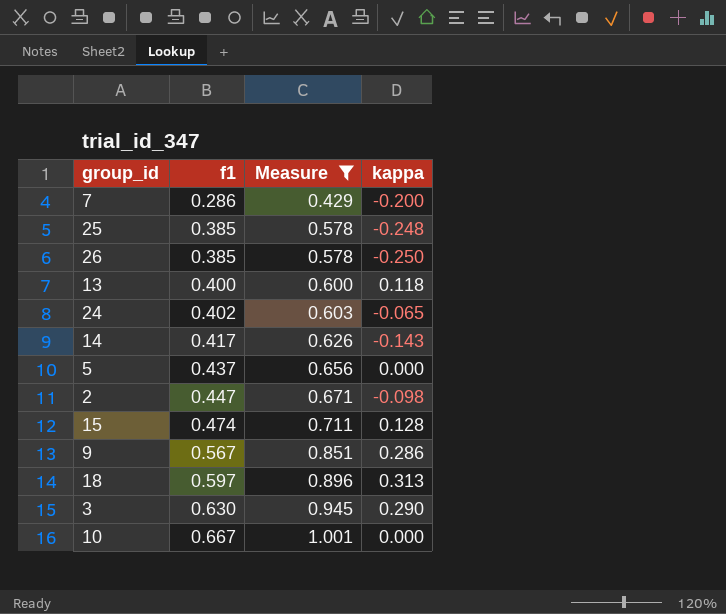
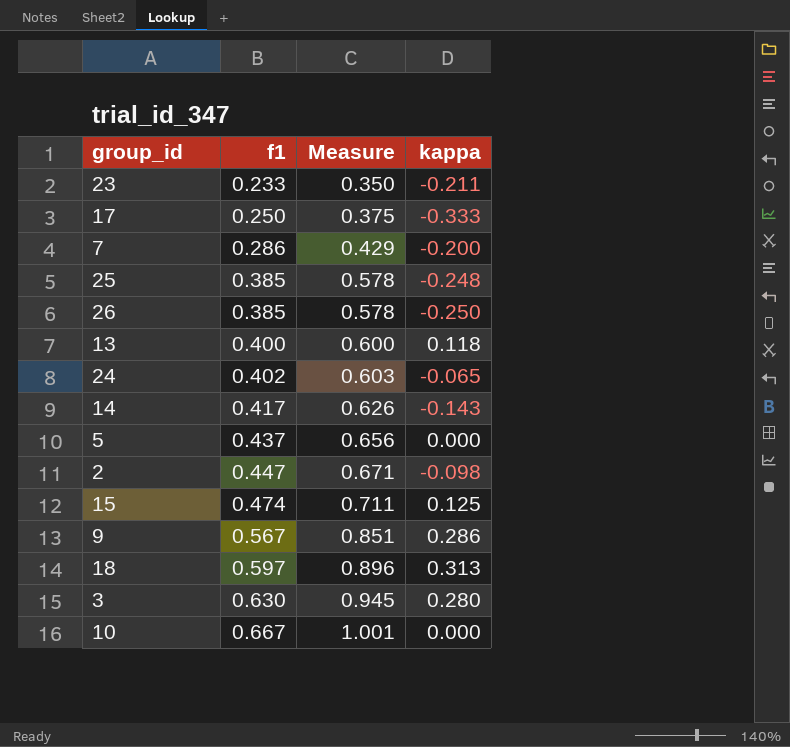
filter: Measure >= 0.429 -> none
15 | kappa: 0.128 -> 0.125
3 | kappa: 0.290 -> 0.280

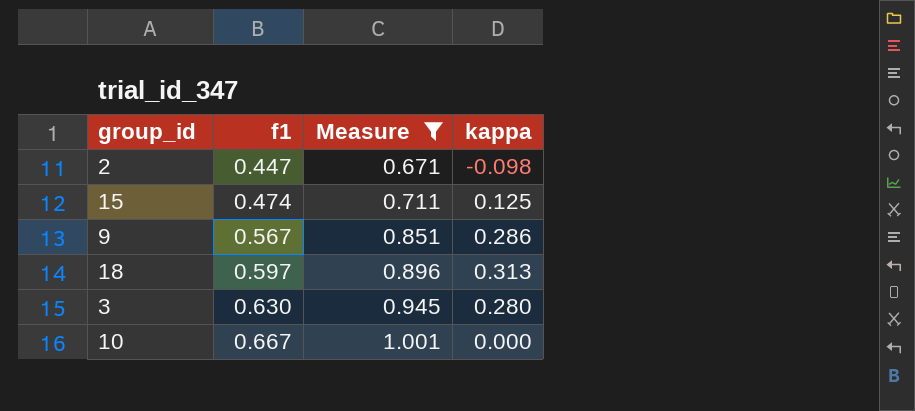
filter: none -> Measure >= 0.671

